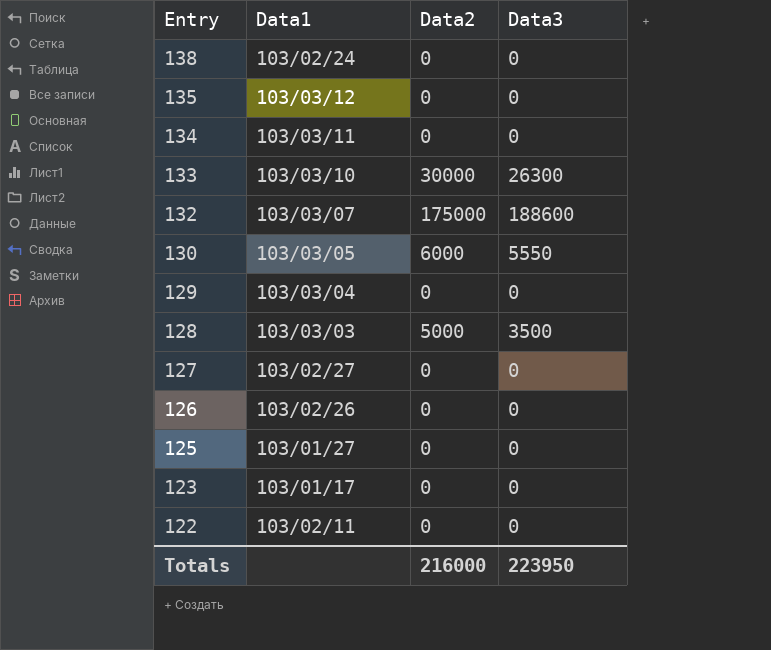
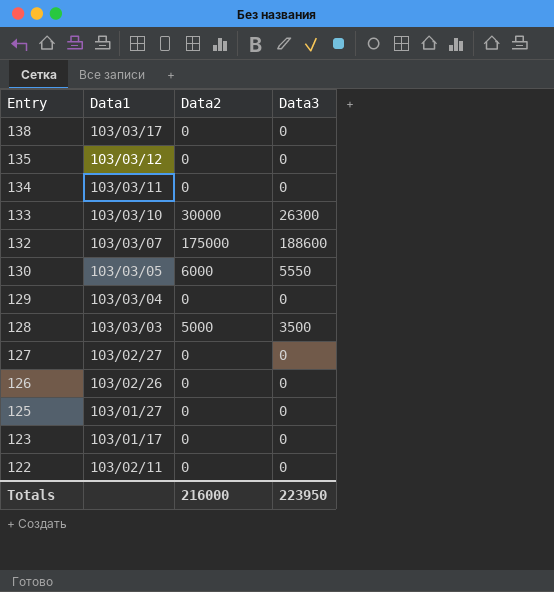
138 | Data1: 103/02/24 -> 103/03/17

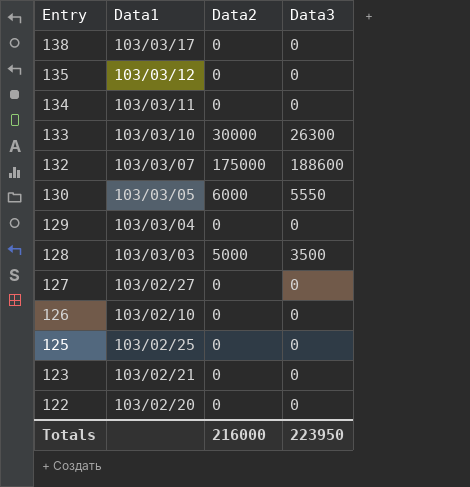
126 | Data1: 103/02/26 -> 103/02/10
125 | Data1: 103/01/27 -> 103/02/25
123 | Data1: 103/01/17 -> 103/02/21
122 | Data1: 103/02/11 -> 103/02/20

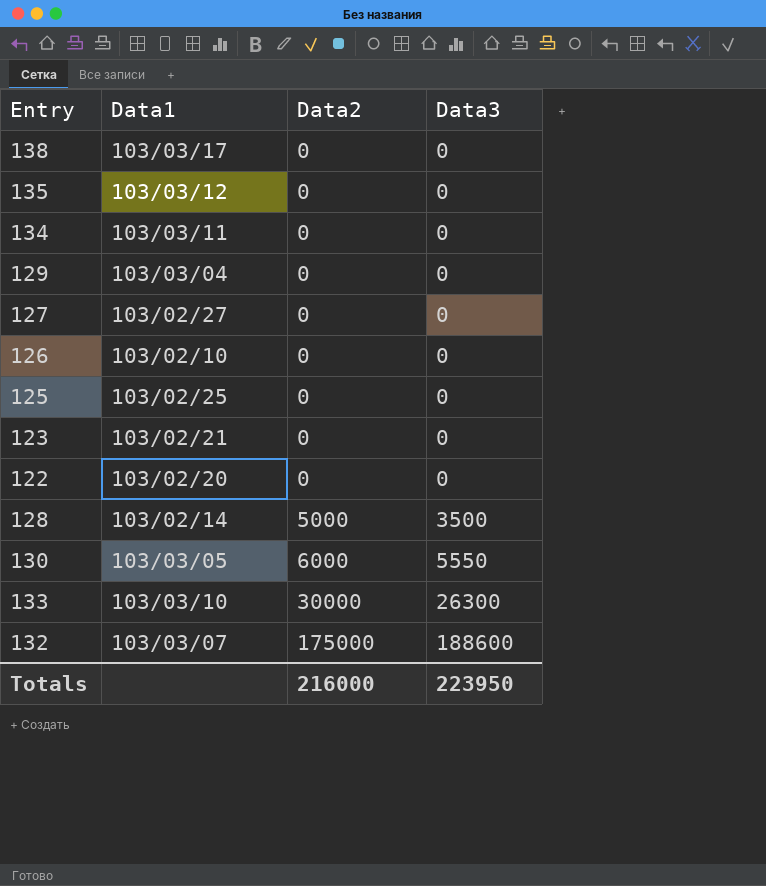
row order: Entry descending -> Data2 ascending
128 | Data1: 103/03/03 -> 103/02/14

